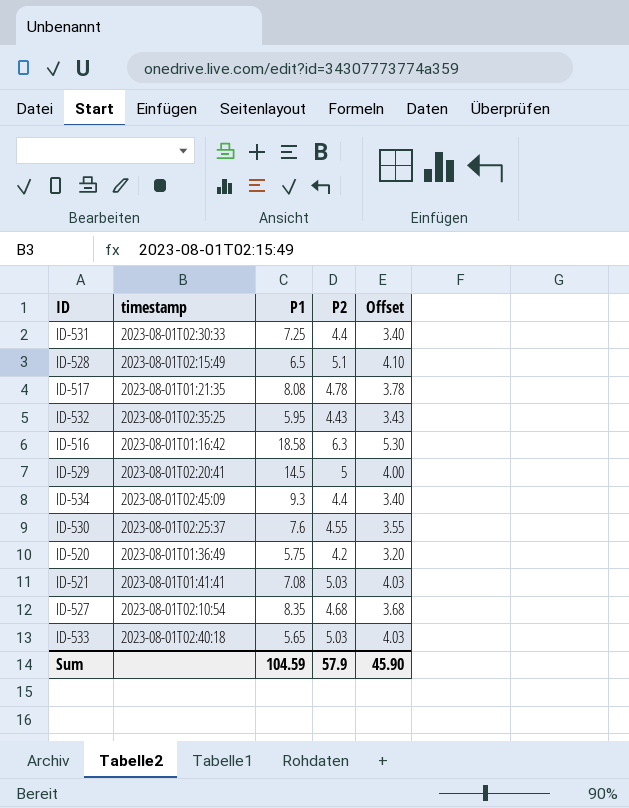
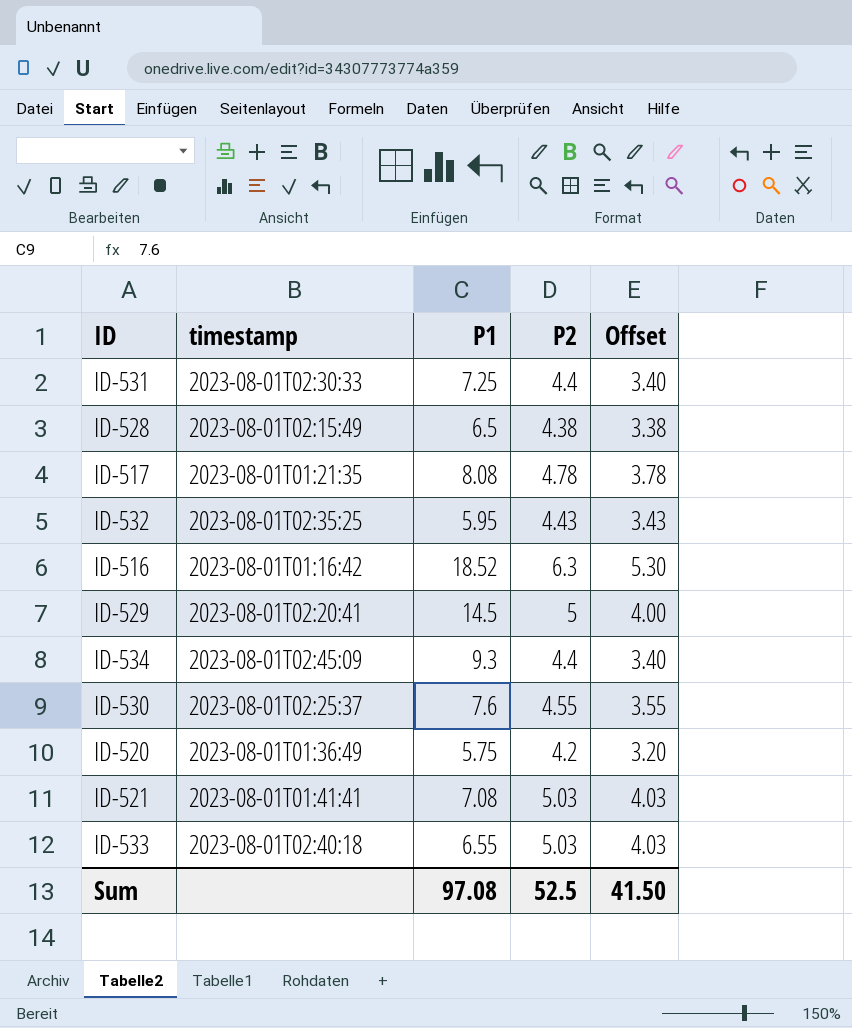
row ID-527: 2023-08-01T02:10:54 | 8.35 | 4.68 | 3.68 -> none
ID-528 | P2: 5.1 -> 4.38
ID-528 | Offset: 4.10 -> 3.38
ID-516 | P1: 18.58 -> 18.52
ID-533 | P1: 5.65 -> 6.55
Sum | P1: 104.59 -> 97.08
Sum | P2: 57.9 -> 52.5
Sum | Offset: 45.90 -> 41.50

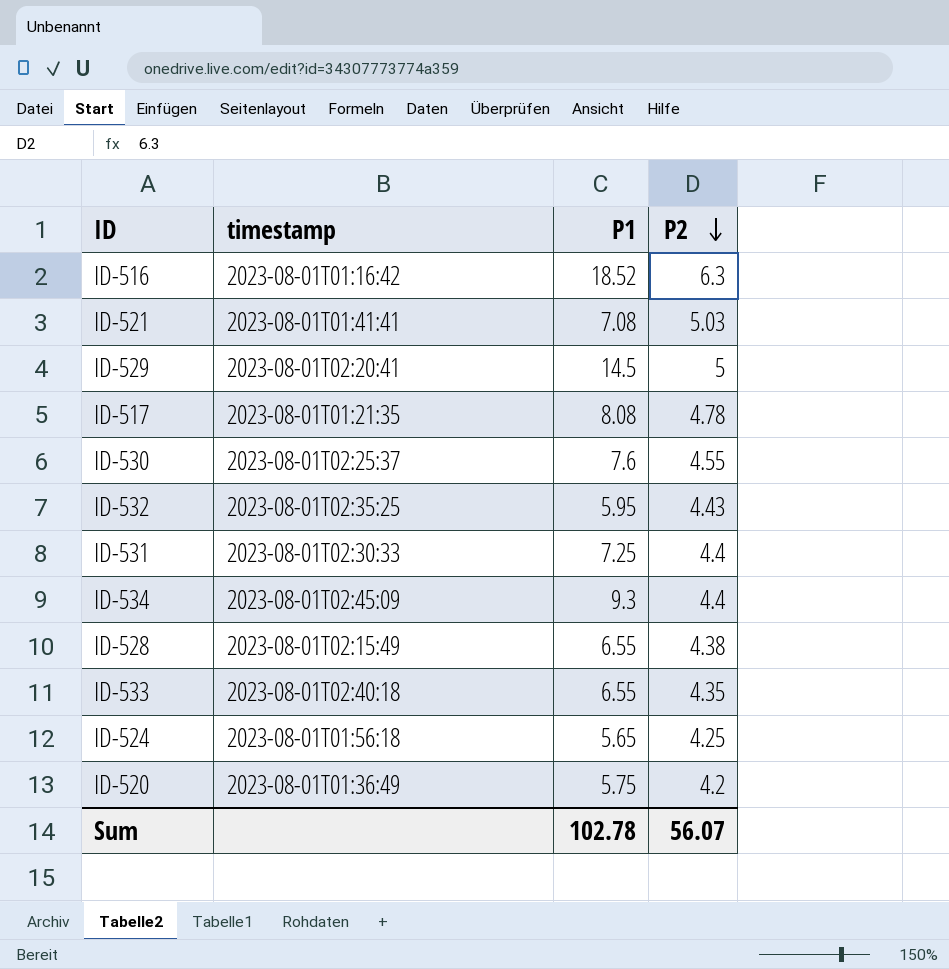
row order: none -> P2 descending
column Offset | formula: [P2] - 1 -> none
ID-528 | P1: 6.5 -> 6.55
ID-533 | P2: 5.03 -> 4.35
row ID-524: none -> 2023-08-01T01:56:18 | 5.65 | 4.25
Sum | P1: 97.08 -> 102.78
Sum | P2: 52.5 -> 56.07

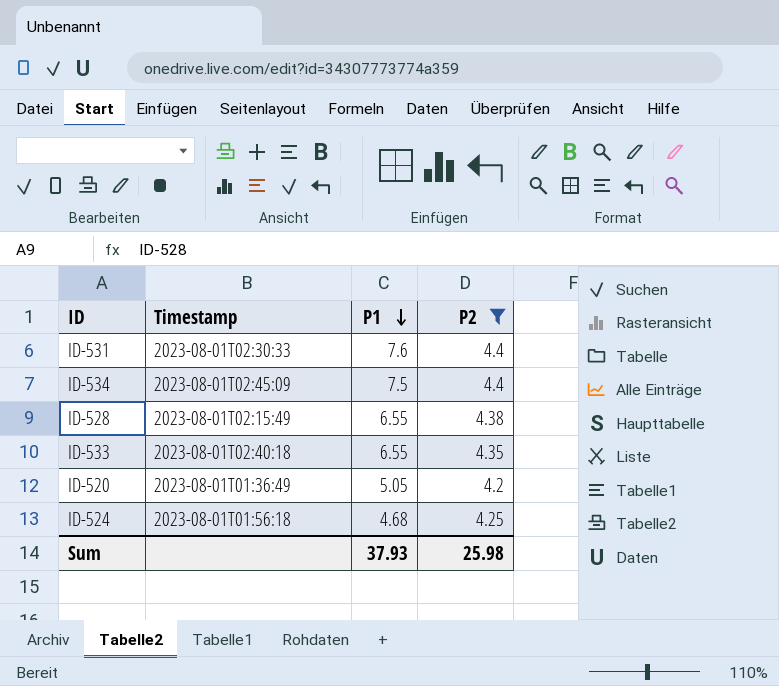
filter: none -> P2 <= 4.4
row order: P2 descending -> P1 descending
column name: timestamp -> Timestamp
ID-531 | P1: 7.25 -> 7.6
ID-534 | P1: 9.3 -> 7.5
ID-520 | P1: 5.75 -> 5.05
ID-524 | P1: 5.65 -> 4.68
Sum | P1: 102.78 -> 37.93
Sum | P2: 56.07 -> 25.98

